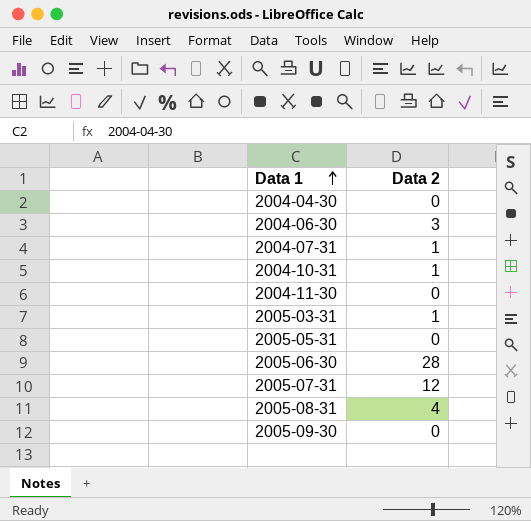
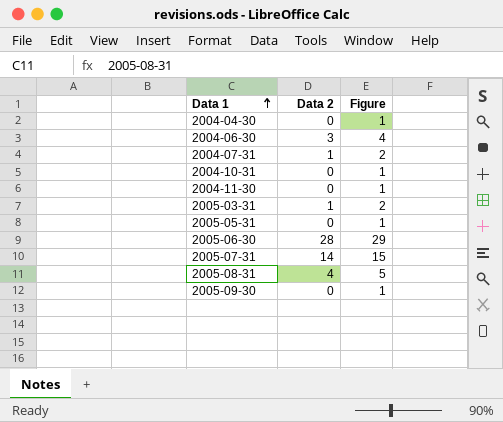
column Figure | formula: none -> [Data 2] + 1
2004-10-31 | Data 2: 1 -> 0
2005-07-31 | Data 2: 12 -> 14

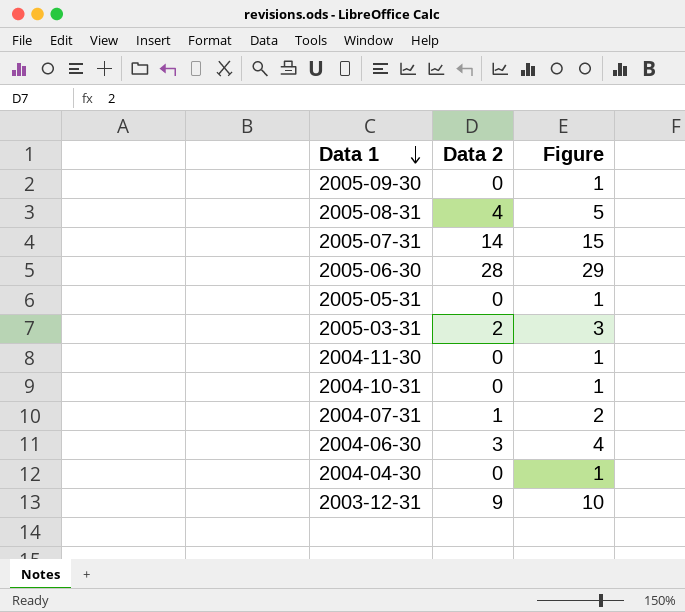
row order: Data 1 ascending -> Data 1 descending
2005-03-31 | Data 2: 1 -> 2
2005-03-31 | Figure: 2 -> 3
row 2003-12-31: none -> 9 | 10

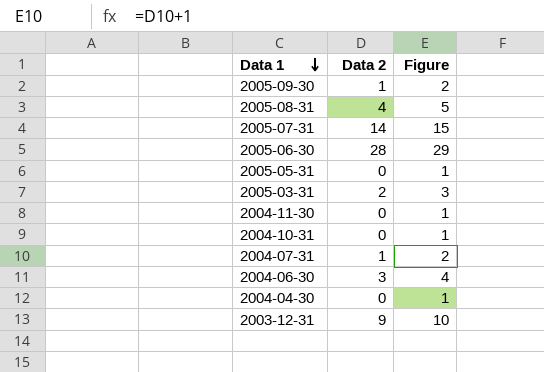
2005-09-30 | Data 2: 0 -> 1
2005-09-30 | Figure: 1 -> 2

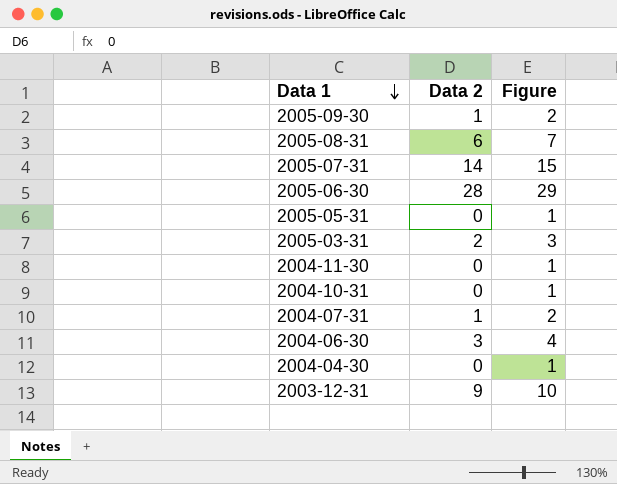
2005-08-31 | Data 2: 4 -> 6
2005-08-31 | Figure: 5 -> 7

